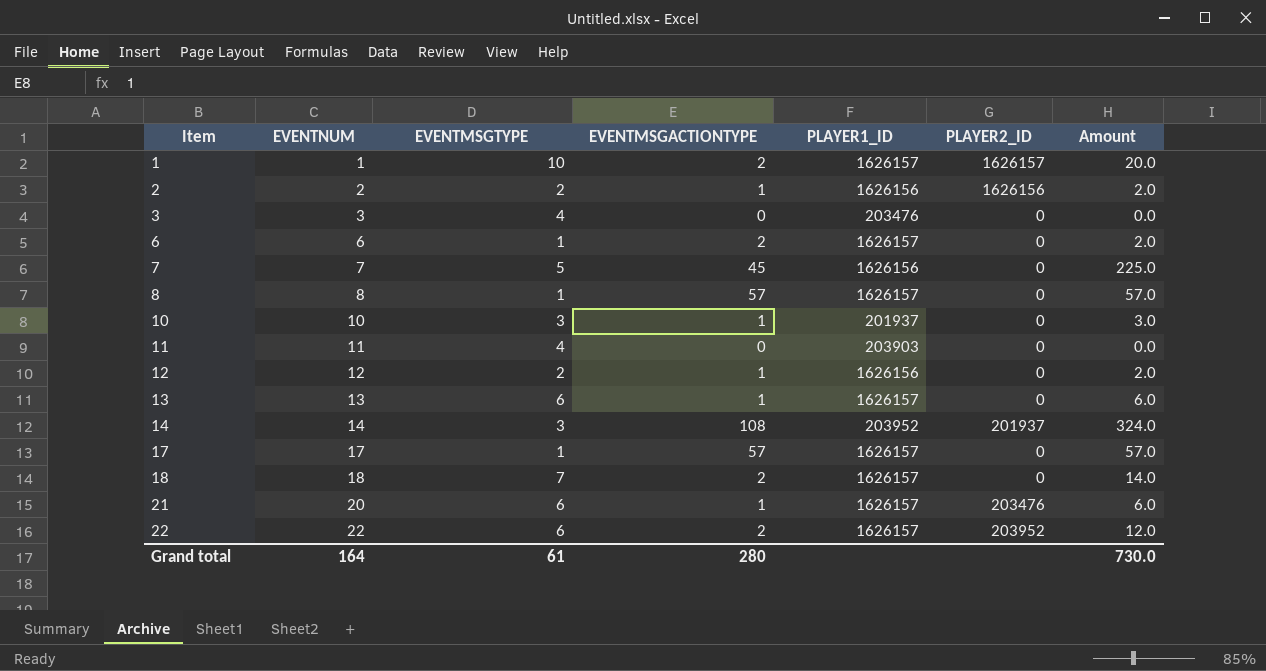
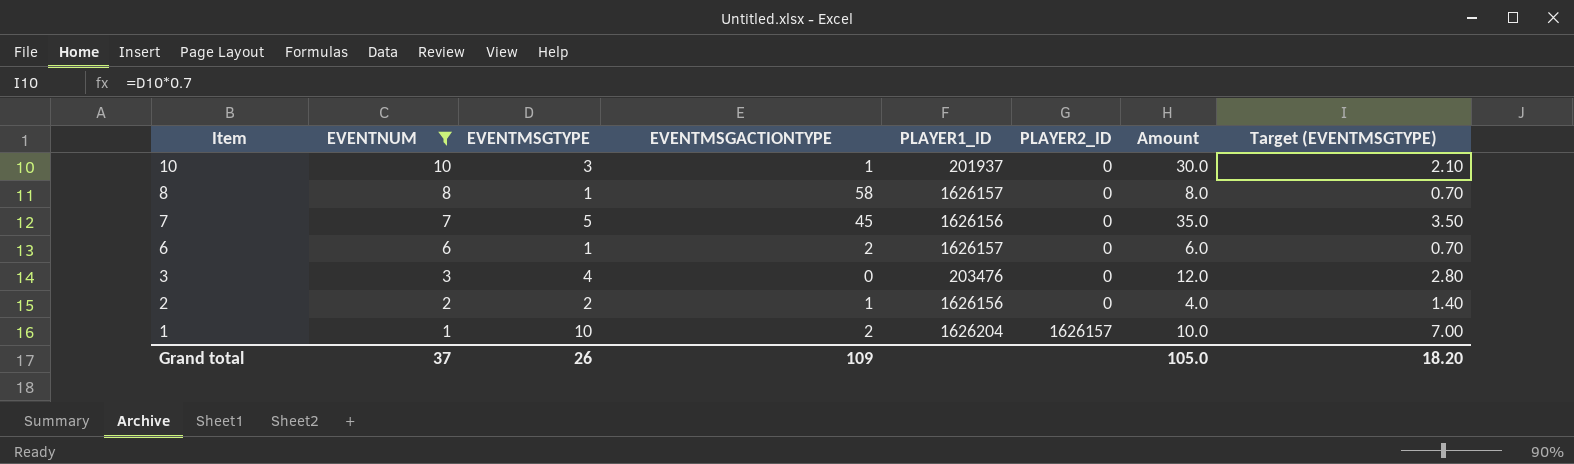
filter: none -> EVENTNUM <= 10
row order: Item ascending -> Item descending
column Amount | formula: [EVENTMSGTYPE] * [EVENTMSGACTIONTYPE] -> [EVENTNUM] * [EVENTMSGTYPE]
column Target (EVENTMSGTYPE) | formula: none -> [EVENTMSGTYPE] * 0.7
8 | EVENTMSGACTIONTYPE: 57 -> 58
2 | PLAYER2_ID: 1626156 -> 0
1 | PLAYER1_ID: 1626157 -> 1626204
Grand total | EVENTNUM: 164 -> 37
Grand total | EVENTMSGTYPE: 61 -> 26
Grand total | EVENTMSGACTIONTYPE: 280 -> 109
Grand total | Amount: 730.0 -> 105.0

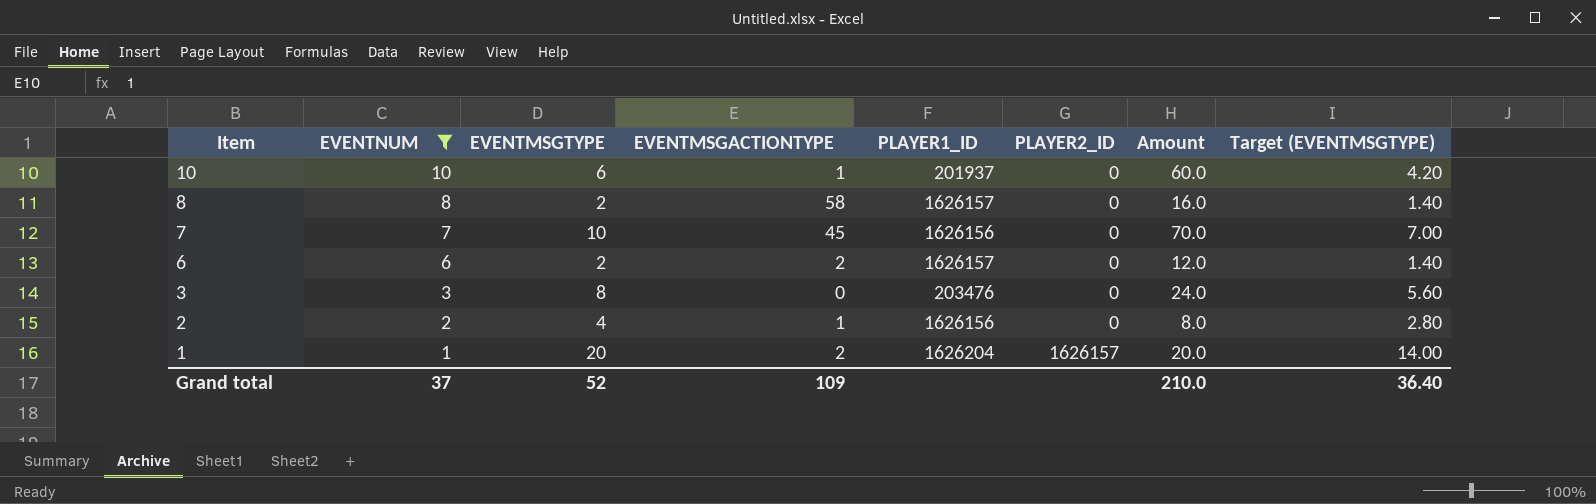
10 | EVENTMSGTYPE: 3 -> 6
10 | Amount: 30.0 -> 60.0
10 | Target (EVENTMSGTYPE): 2.10 -> 4.20
8 | EVENTMSGTYPE: 1 -> 2
8 | Amount: 8.0 -> 16.0
8 | Target (EVENTMSGTYPE): 0.70 -> 1.40
7 | EVENTMSGTYPE: 5 -> 10
7 | Amount: 35.0 -> 70.0
7 | Target (EVENTMSGTYPE): 3.50 -> 7.00
6 | EVENTMSGTYPE: 1 -> 2
6 | Amount: 6.0 -> 12.0
6 | Target (EVENTMSGTYPE): 0.70 -> 1.40
3 | EVENTMSGTYPE: 4 -> 8
3 | Amount: 12.0 -> 24.0
3 | Target (EVENTMSGTYPE): 2.80 -> 5.60
2 | EVENTMSGTYPE: 2 -> 4
2 | Amount: 4.0 -> 8.0
2 | Target (EVENTMSGTYPE): 1.40 -> 2.80
1 | EVENTMSGTYPE: 10 -> 20
1 | Amount: 10.0 -> 20.0
1 | Target (EVENTMSGTYPE): 7.00 -> 14.00
Grand total | EVENTMSGTYPE: 26 -> 52
Grand total | Amount: 105.0 -> 210.0
Grand total | Target (EVENTMSGTYPE): 18.20 -> 36.40

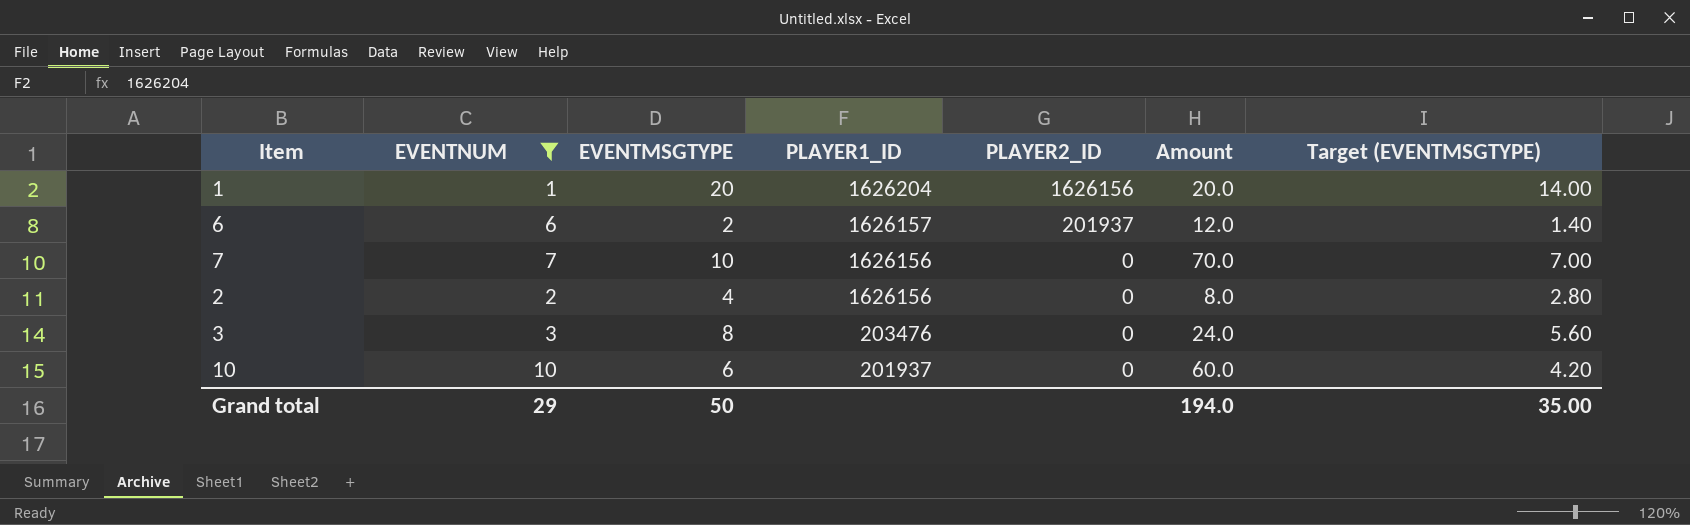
row order: Item descending -> PLAYER1_ID descending
column EVENTMSGACTIONTYPE | position: 4 -> none
row 8: 8 | 2 | 58 | 1626157 | 0 | 16.0 | 1.40 -> none
1 | PLAYER2_ID: 1626157 -> 1626156
6 | PLAYER2_ID: 0 -> 201937
Grand total | EVENTNUM: 37 -> 29
Grand total | EVENTMSGTYPE: 52 -> 50
Grand total | Amount: 210.0 -> 194.0
Grand total | Target (EVENTMSGTYPE): 36.40 -> 35.00

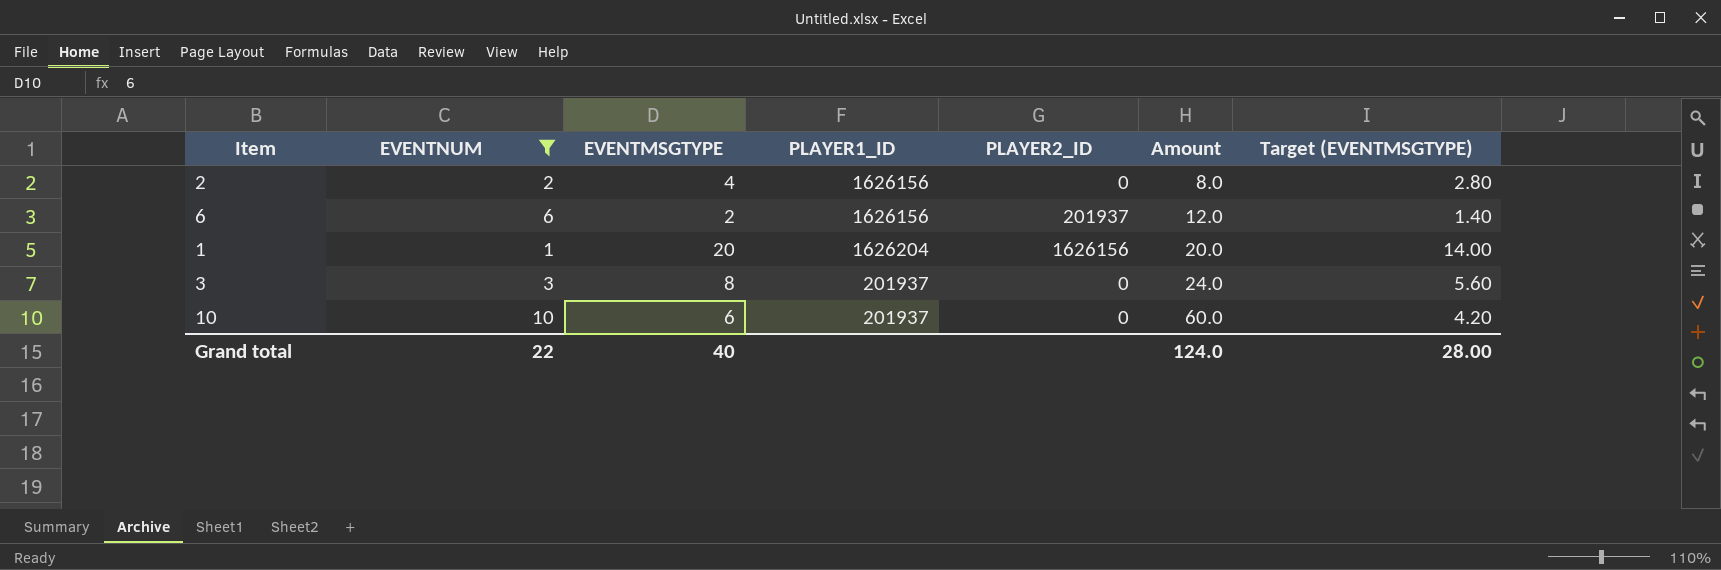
row order: PLAYER1_ID descending -> Amount ascending
row 7: 7 | 10 | 1626156 | 0 | 70.0 | 7.00 -> none
6 | PLAYER1_ID: 1626157 -> 1626156
3 | PLAYER1_ID: 203476 -> 201937
Grand total | EVENTNUM: 29 -> 22
Grand total | EVENTMSGTYPE: 50 -> 40
Grand total | Amount: 194.0 -> 124.0
Grand total | Target (EVENTMSGTYPE): 35.00 -> 28.00

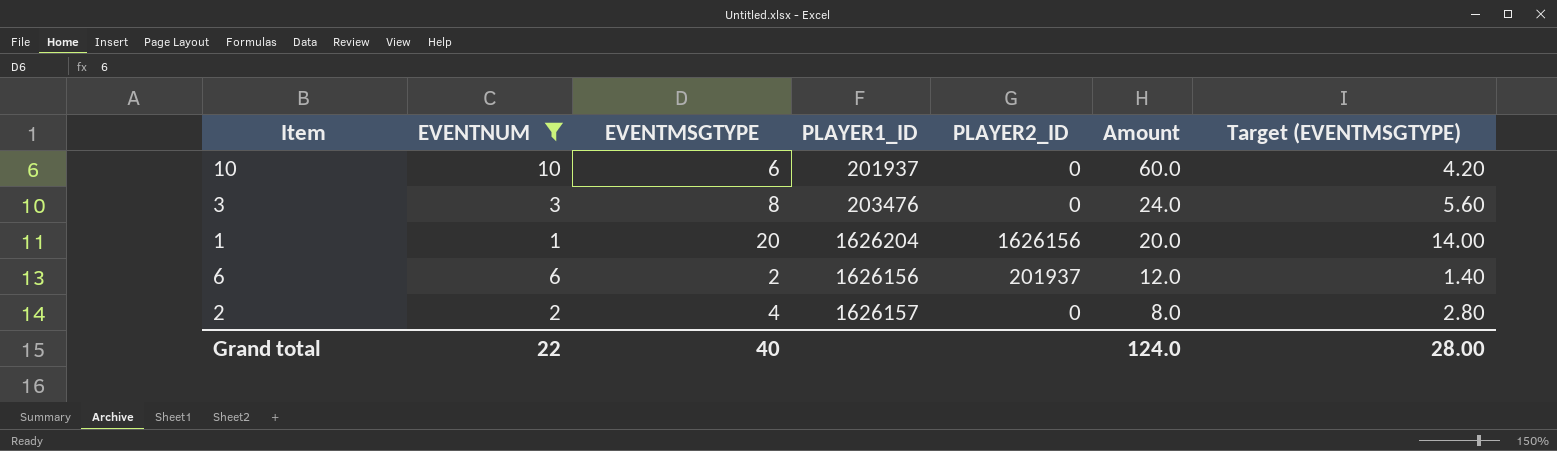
row order: Amount ascending -> Amount descending
3 | PLAYER1_ID: 201937 -> 203476
2 | PLAYER1_ID: 1626156 -> 1626157

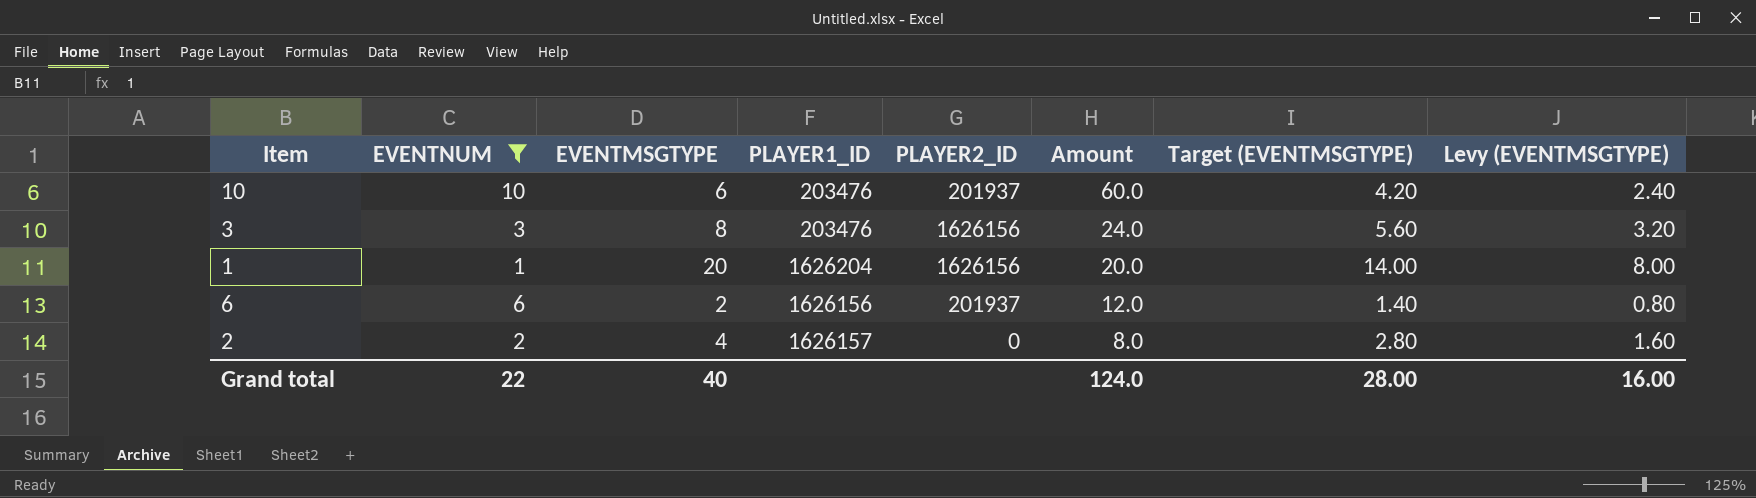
column Levy (EVENTMSGTYPE) | formula: none -> [EVENTMSGTYPE] * 0.4
10 | PLAYER1_ID: 201937 -> 203476
10 | PLAYER2_ID: 0 -> 201937
3 | PLAYER2_ID: 0 -> 1626156

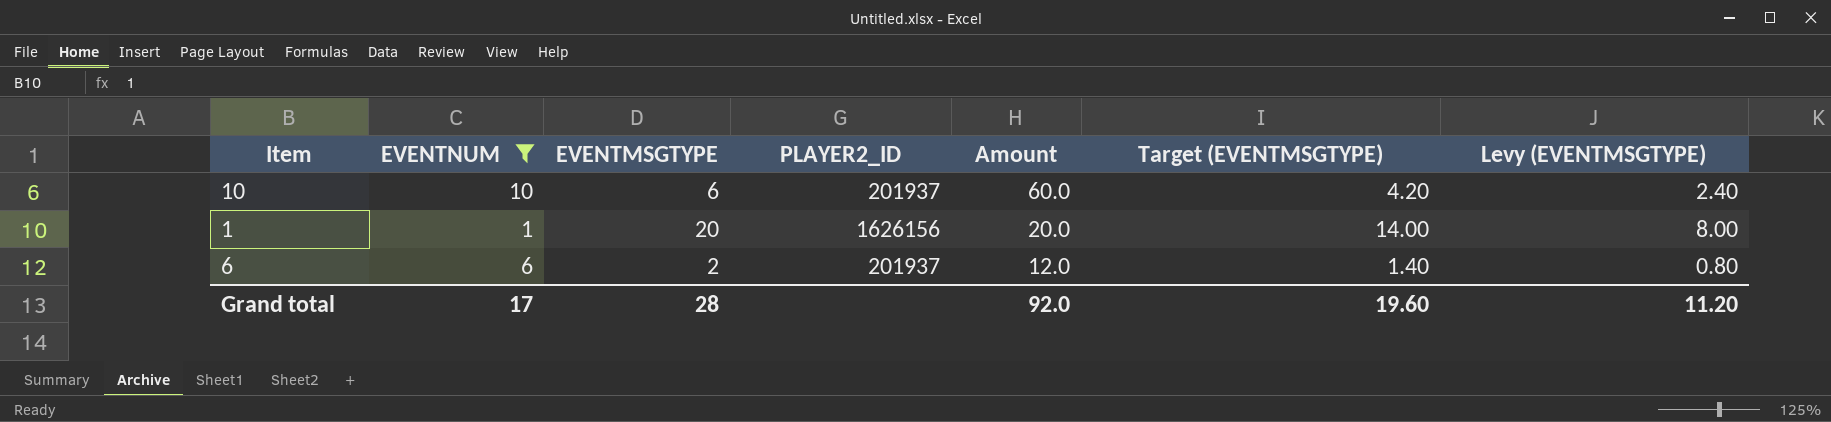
column PLAYER1_ID | position: 4 -> none
row 3: 3 | 8 | 203476 | 1626156 | 24.0 | 5.60 | 3.20 -> none
row 2: 2 | 4 | 1626157 | 0 | 8.0 | 2.80 | 1.60 -> none
Grand total | EVENTNUM: 22 -> 17
Grand total | EVENTMSGTYPE: 40 -> 28
Grand total | Amount: 124.0 -> 92.0
Grand total | Target (EVENTMSGTYPE): 28.00 -> 19.60
Grand total | Levy (EVENTMSGTYPE): 16.00 -> 11.20

